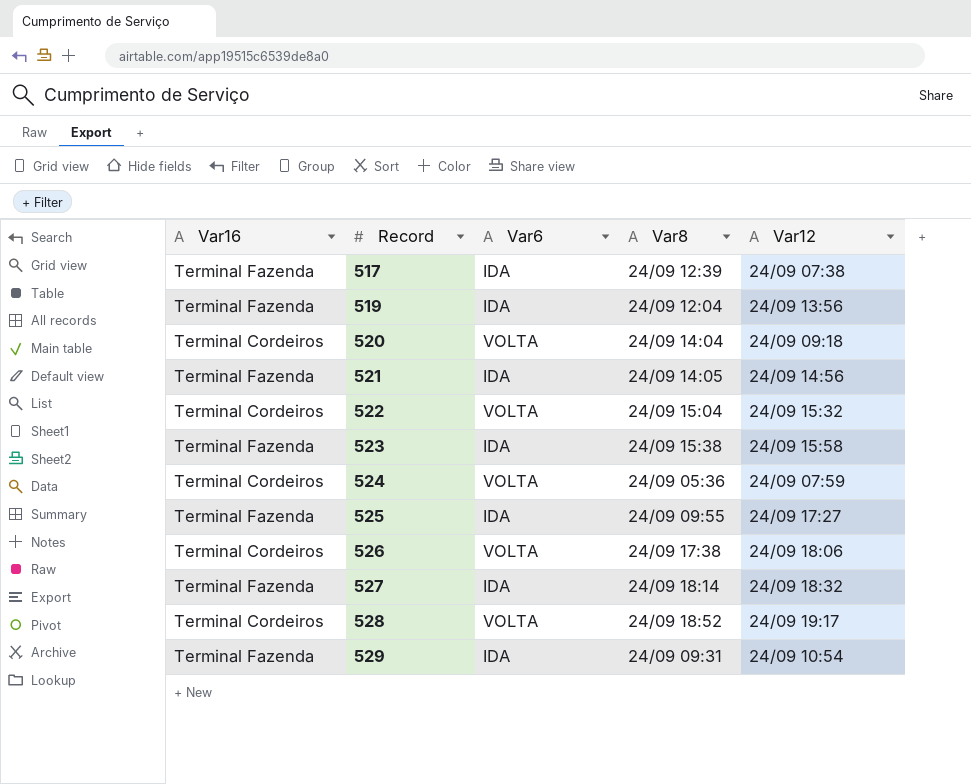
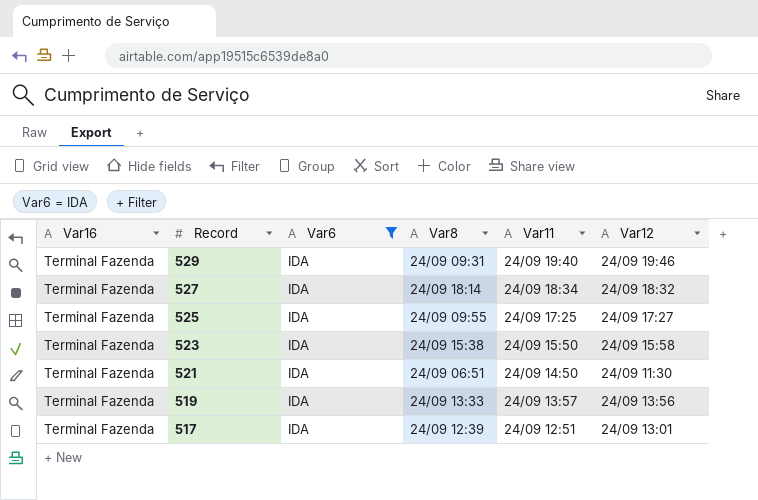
filter: none -> Var6 = IDA
row order: Record ascending -> Record descending
column Var11 | position: none -> 5
529 | Var12: 24/09 10:54 -> 24/09 19:46
521 | Var8: 24/09 14:05 -> 24/09 06:51
521 | Var12: 24/09 14:56 -> 24/09 11:30
519 | Var8: 24/09 12:04 -> 24/09 13:33
517 | Var12: 24/09 07:38 -> 24/09 13:01

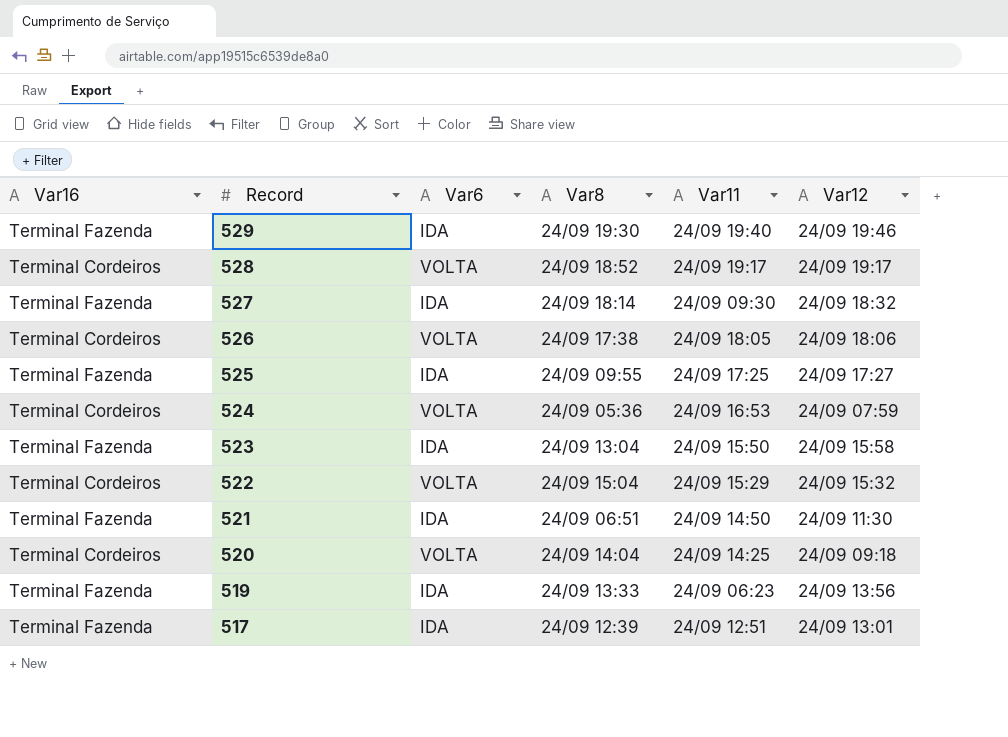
filter: Var6 = IDA -> none
529 | Var8: 24/09 09:31 -> 24/09 19:30
527 | Var11: 24/09 18:34 -> 24/09 09:30
523 | Var8: 24/09 15:38 -> 24/09 13:04
519 | Var11: 24/09 13:57 -> 24/09 06:23

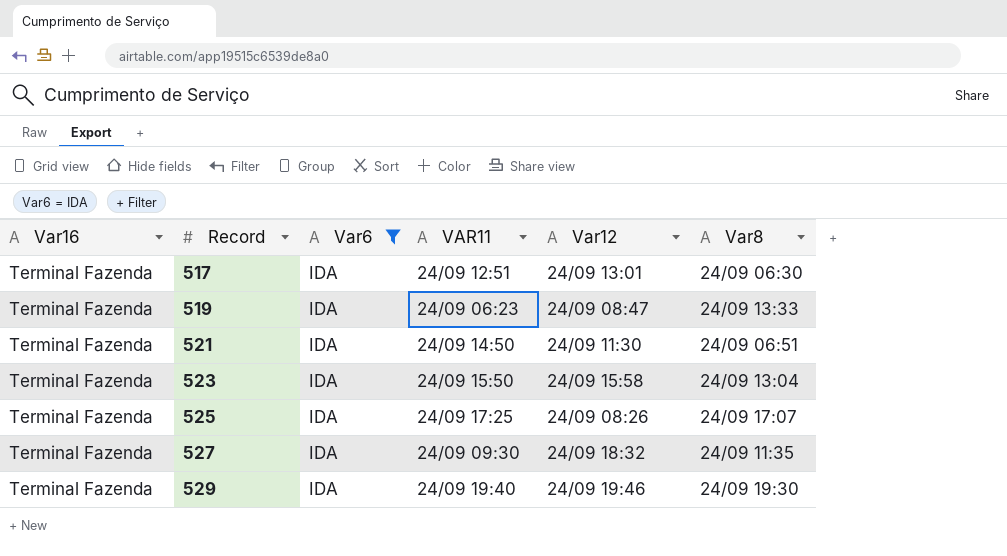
filter: none -> Var6 = IDA
row order: Record descending -> Record ascending
column name: Var11 -> VAR11
column Var8 | position: 4 -> 6
517 | Var8: 24/09 12:39 -> 24/09 06:30
519 | Var12: 24/09 13:56 -> 24/09 08:47
525 | Var12: 24/09 17:27 -> 24/09 08:26
525 | Var8: 24/09 09:55 -> 24/09 17:07
527 | Var8: 24/09 18:14 -> 24/09 11:35

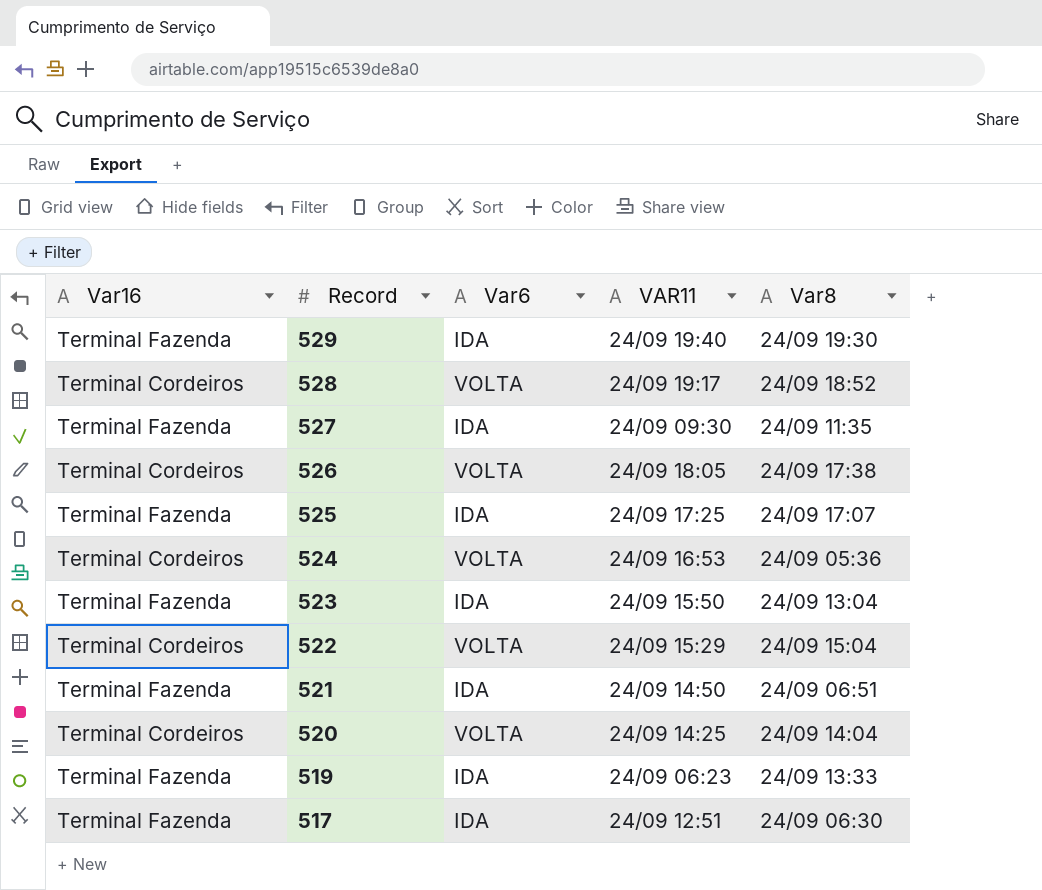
filter: Var6 = IDA -> none
row order: Record ascending -> Record descending
column Var12 | position: 5 -> none

